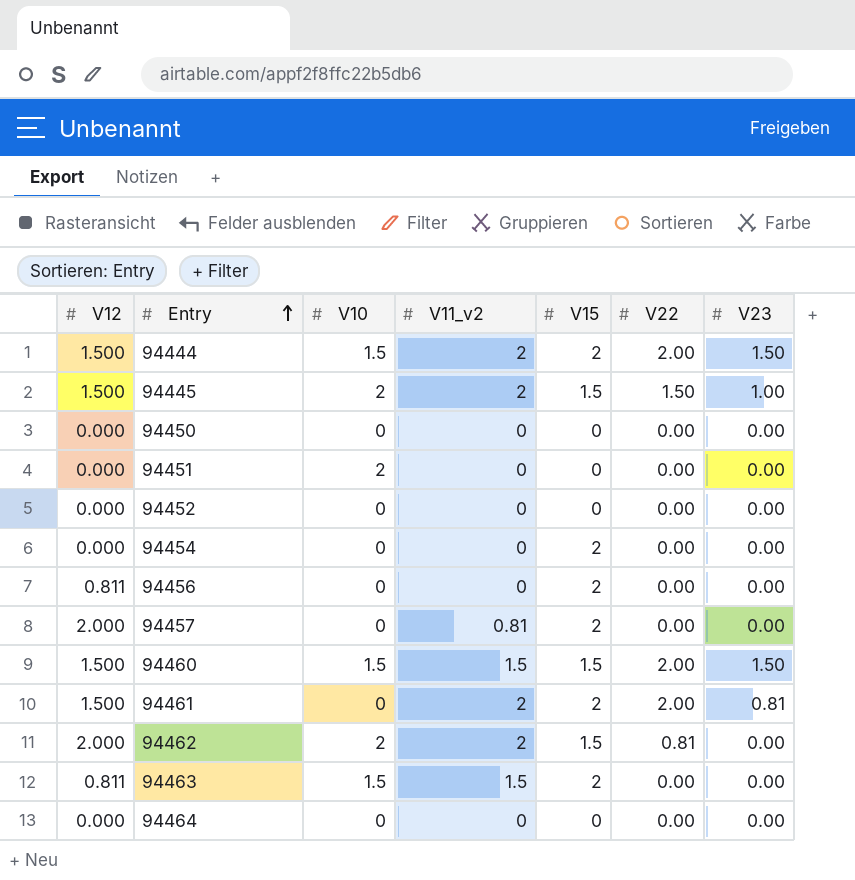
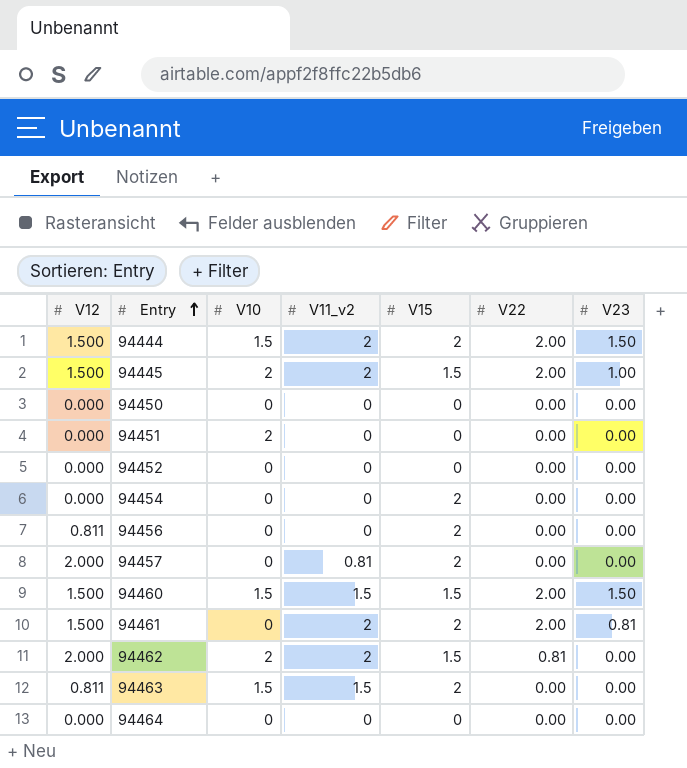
94445 | V22: 1.50 -> 2.00

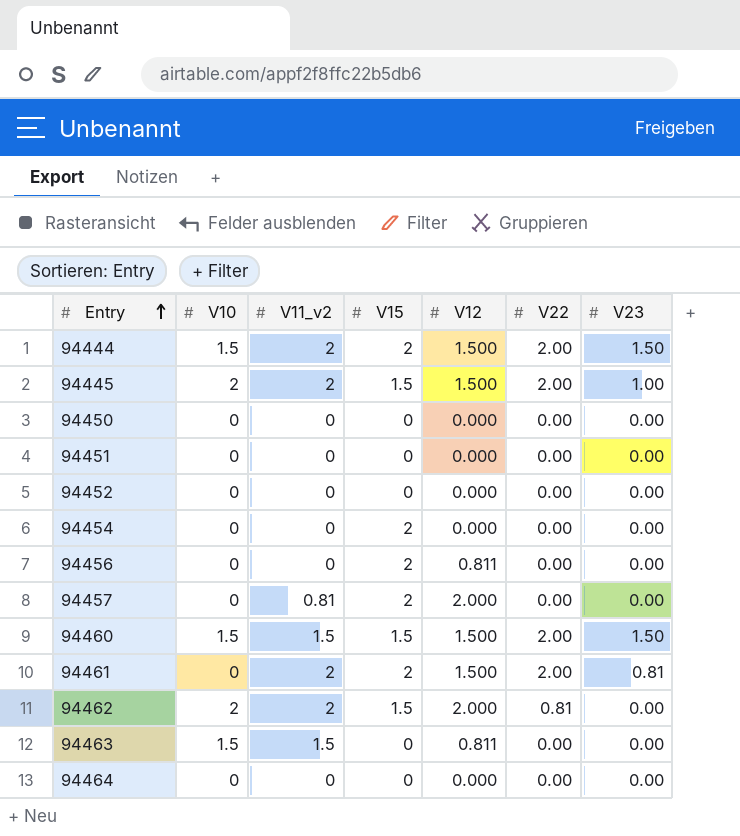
column V12 | position: 1 -> 5
94451 | V10: 2 -> 0
94463 | V15: 2 -> 0

